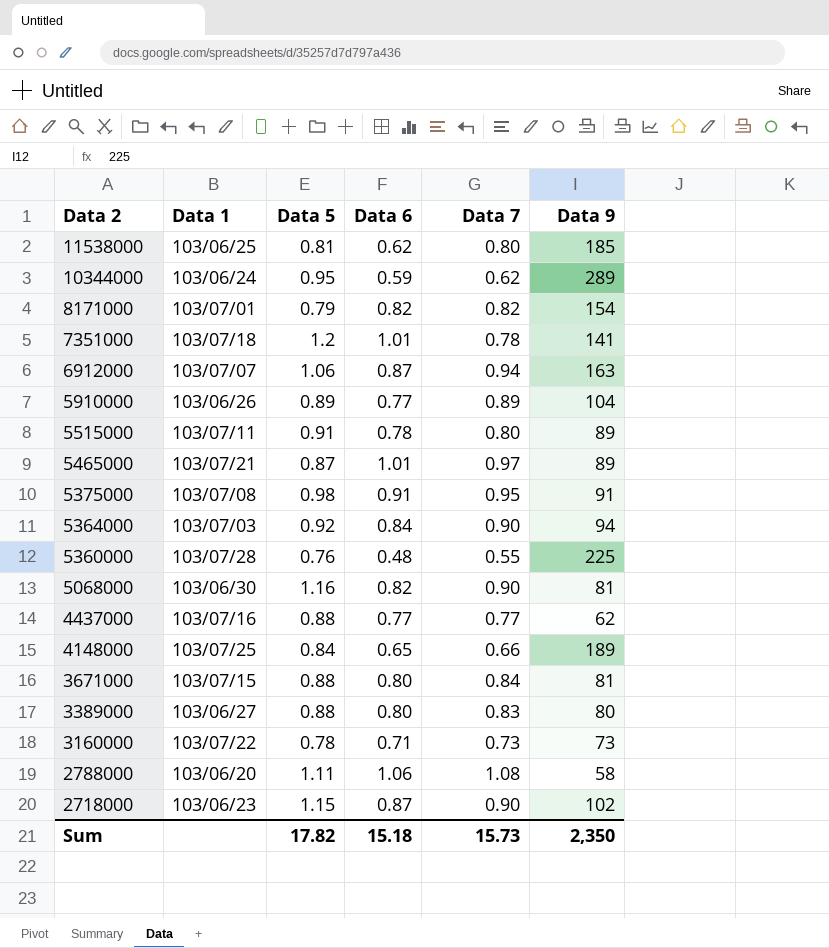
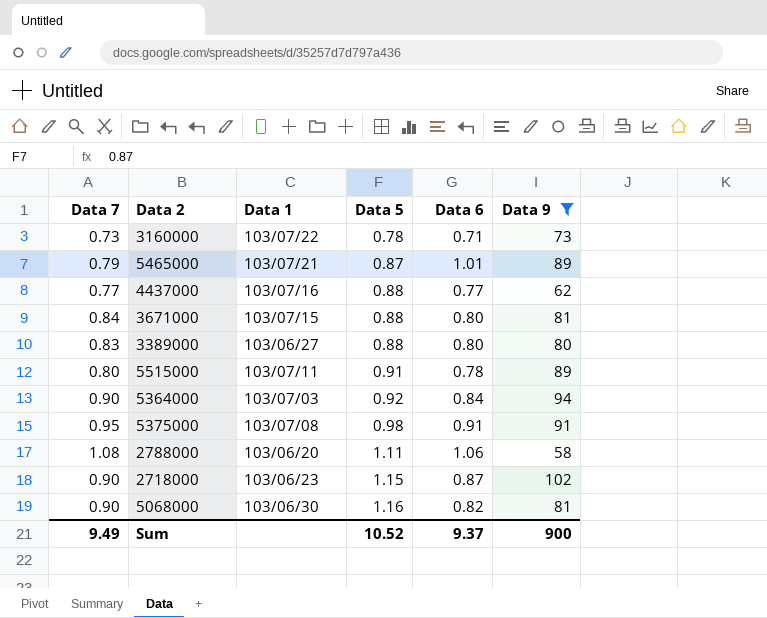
filter: none -> Data 9 <= 102
row order: Data 2 descending -> Data 5 ascending
column Data 7 | position: 5 -> 1
5465000 | Data 7: 0.97 -> 0.79
Sum | Data 7: 15.73 -> 9.49
Sum | Data 5: 17.82 -> 10.52
Sum | Data 6: 15.18 -> 9.37
Sum | Data 9: 2,350 -> 900

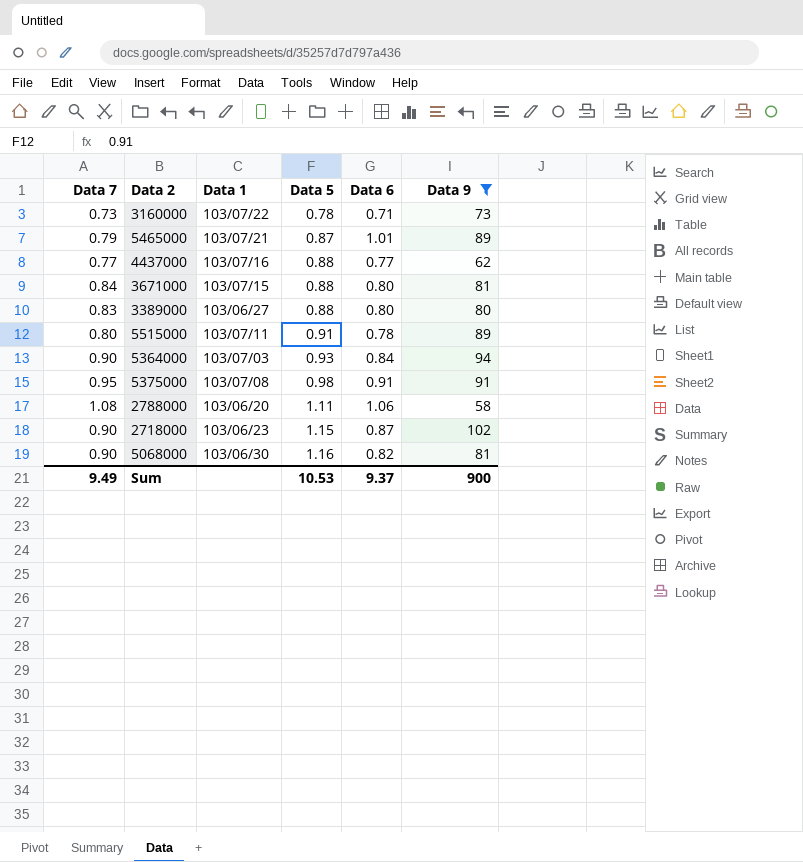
5364000 | Data 5: 0.92 -> 0.93
Sum | Data 5: 10.52 -> 10.53

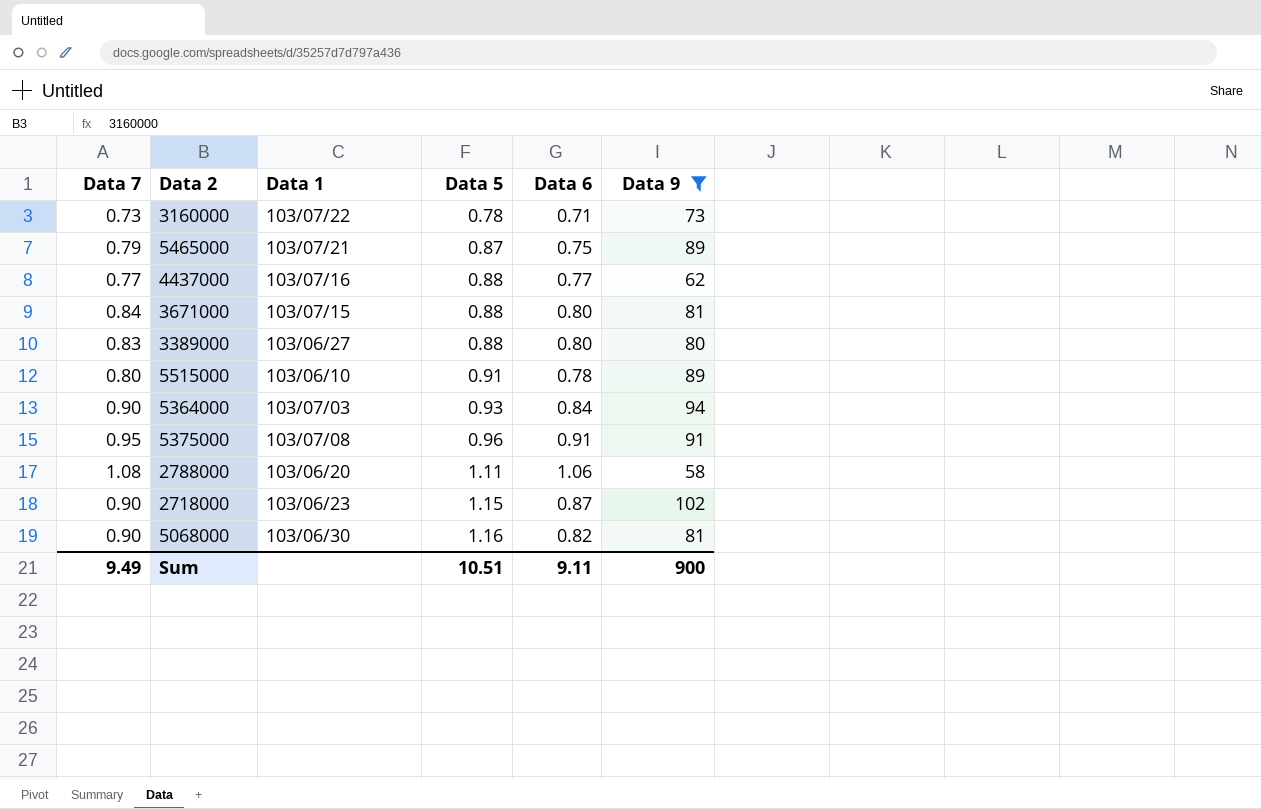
5465000 | Data 6: 1.01 -> 0.75
5515000 | Data 1: 103/07/11 -> 103/06/10
5375000 | Data 5: 0.98 -> 0.96
Sum | Data 5: 10.53 -> 10.51
Sum | Data 6: 9.37 -> 9.11

